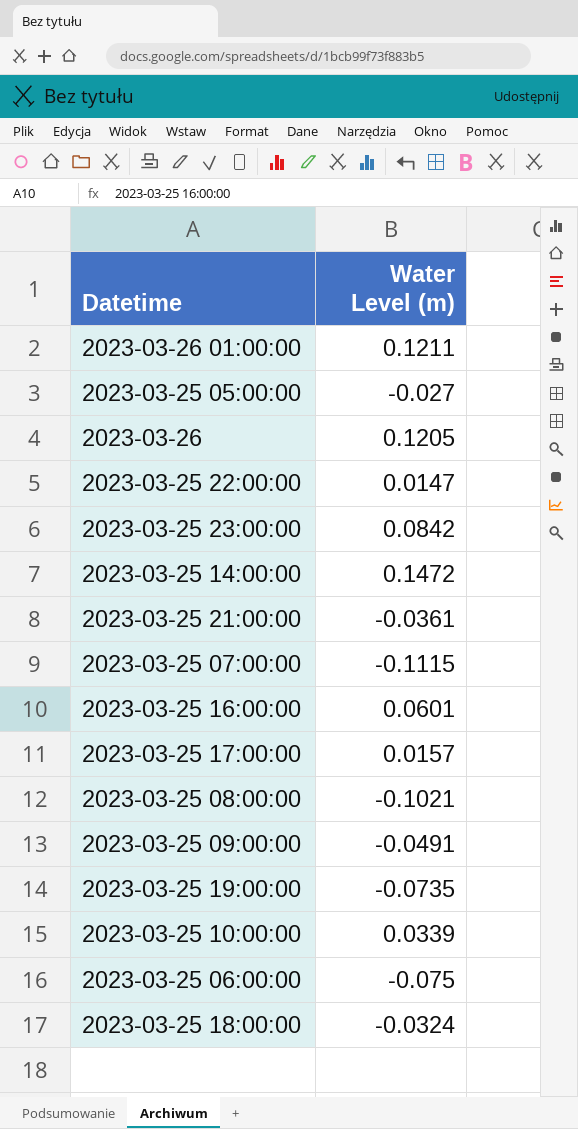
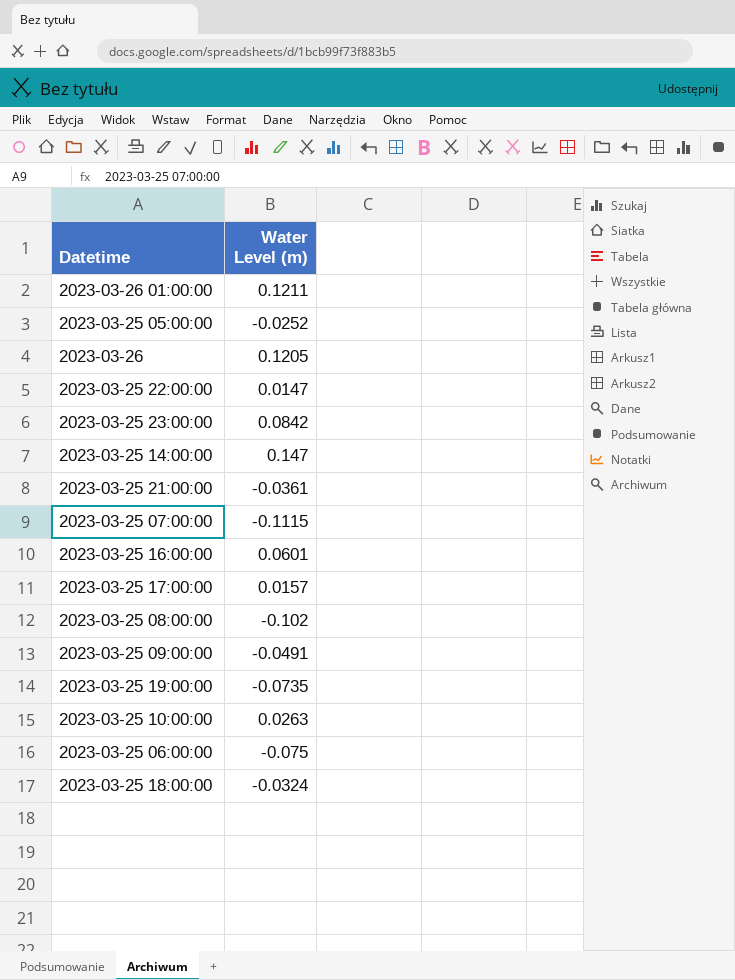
2023-03-25 05:00:00 | Water Level (m): -0.027 -> -0.0252
2023-03-25 14:00:00 | Water Level (m): 0.1472 -> 0.147
2023-03-25 08:00:00 | Water Level (m): -0.1021 -> -0.102
2023-03-25 10:00:00 | Water Level (m): 0.0339 -> 0.0263

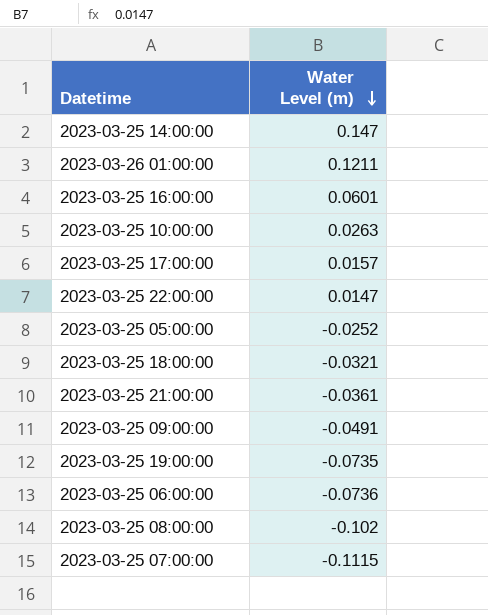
row order: none -> Water Level (m) descending
row 2023-03-26: 0.1205 -> none
row 2023-03-25 23:00:00: 0.0842 -> none
2023-03-25 18:00:00 | Water Level (m): -0.0324 -> -0.0321
2023-03-25 06:00:00 | Water Level (m): -0.075 -> -0.0736

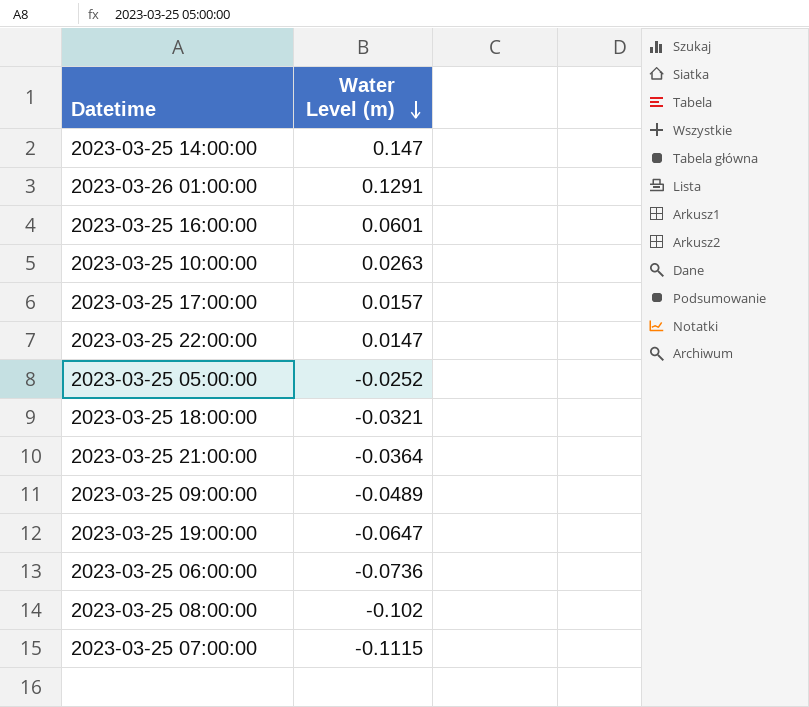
2023-03-26 01:00:00 | Water Level (m): 0.1211 -> 0.1291
2023-03-25 21:00:00 | Water Level (m): -0.0361 -> -0.0364
2023-03-25 09:00:00 | Water Level (m): -0.0491 -> -0.0489
2023-03-25 19:00:00 | Water Level (m): -0.0735 -> -0.0647

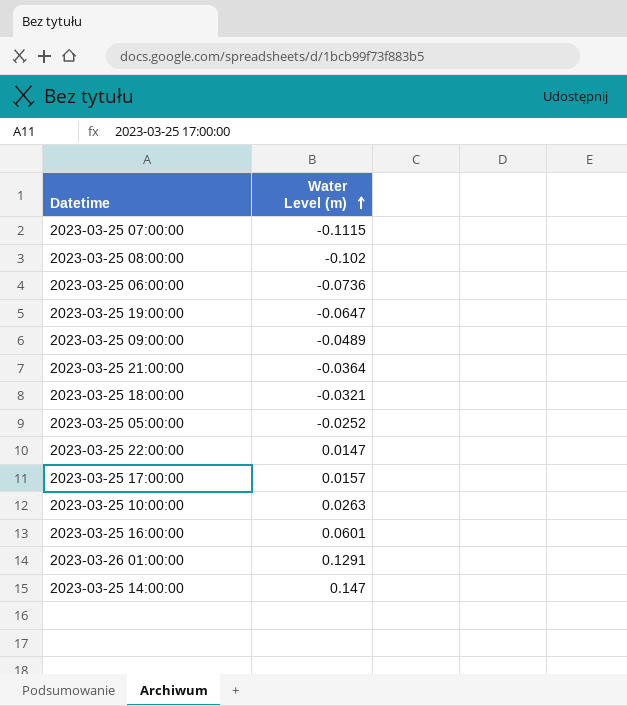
row order: Water Level (m) descending -> Water Level (m) ascending

